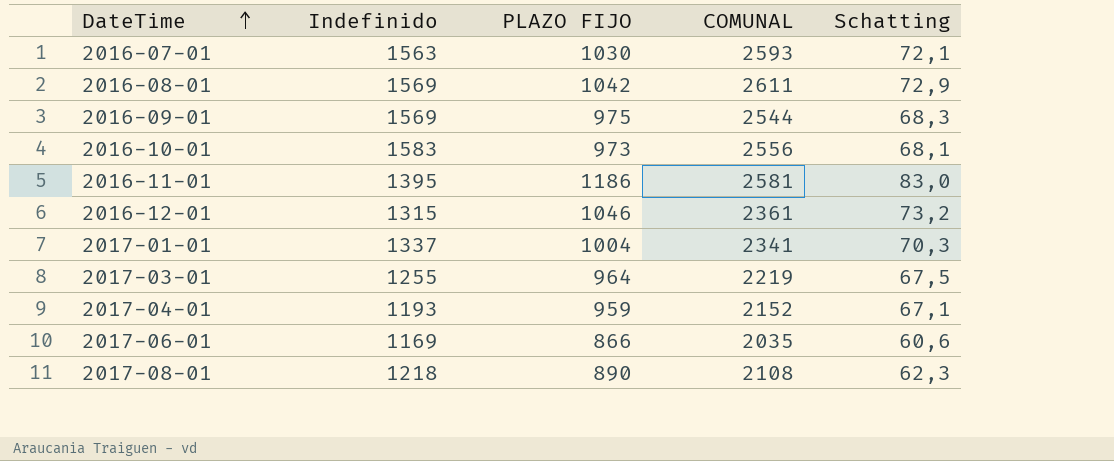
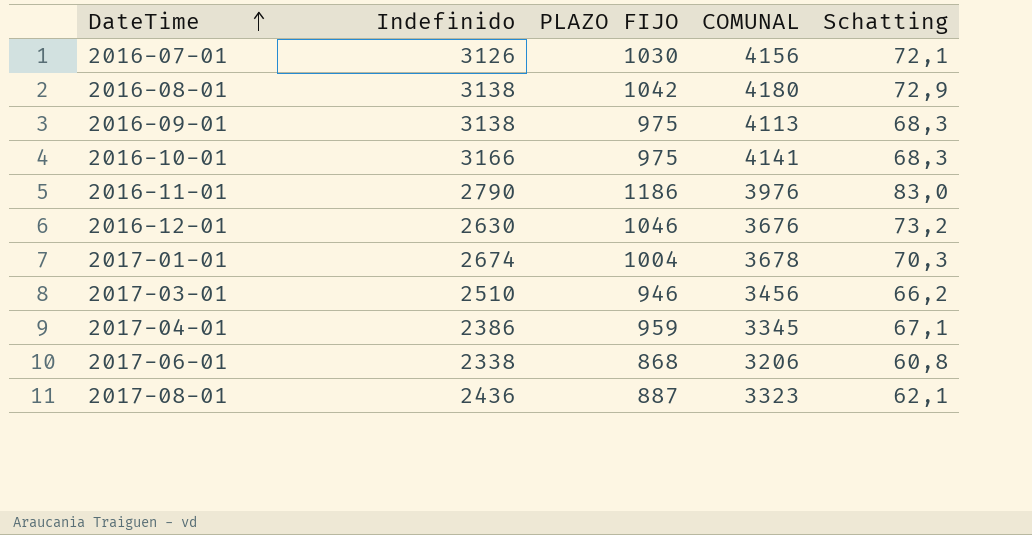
2016-07-01 | Indefinido: 1563 -> 3126
2016-07-01 | COMUNAL: 2593 -> 4156
2016-08-01 | Indefinido: 1569 -> 3138
2016-08-01 | COMUNAL: 2611 -> 4180
2016-09-01 | Indefinido: 1569 -> 3138
2016-09-01 | COMUNAL: 2544 -> 4113
2016-10-01 | Indefinido: 1583 -> 3166
2016-10-01 | PLAZO FIJO: 973 -> 975
2016-10-01 | COMUNAL: 2556 -> 4141
2016-10-01 | Schatting: 68,1 -> 68,3
2016-11-01 | Indefinido: 1395 -> 2790
2016-11-01 | COMUNAL: 2581 -> 3976
2016-12-01 | Indefinido: 1315 -> 2630
2016-12-01 | COMUNAL: 2361 -> 3676
2017-01-01 | Indefinido: 1337 -> 2674
2017-01-01 | COMUNAL: 2341 -> 3678
2017-03-01 | Indefinido: 1255 -> 2510
2017-03-01 | PLAZO FIJO: 964 -> 946
2017-03-01 | COMUNAL: 2219 -> 3456
2017-03-01 | Schatting: 67,5 -> 66,2
2017-04-01 | Indefinido: 1193 -> 2386
2017-04-01 | COMUNAL: 2152 -> 3345
2017-06-01 | Indefinido: 1169 -> 2338
2017-06-01 | PLAZO FIJO: 866 -> 868
2017-06-01 | COMUNAL: 2035 -> 3206
2017-06-01 | Schatting: 60,6 -> 60,8
2017-08-01 | Indefinido: 1218 -> 2436
2017-08-01 | PLAZO FIJO: 890 -> 887
2017-08-01 | COMUNAL: 2108 -> 3323
2017-08-01 | Schatting: 62,3 -> 62,1

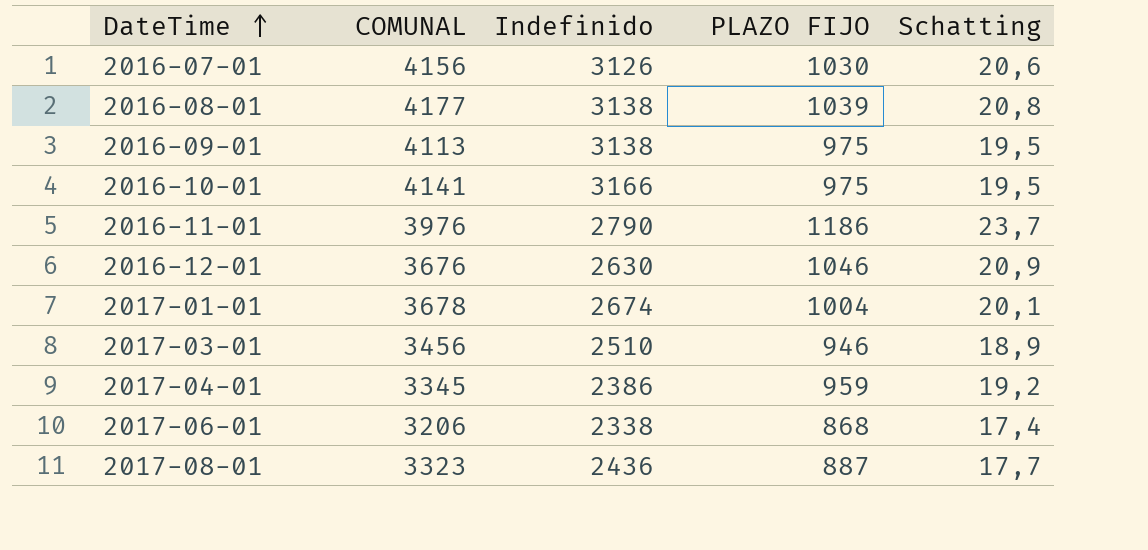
column COMUNAL | position: 4 -> 2
column Schatting | formula: [PLAZO FIJO] * 0,07 -> [PLAZO FIJO] * 0,02
2016-08-01 | COMUNAL: 4180 -> 4177
2016-08-01 | PLAZO FIJO: 1042 -> 1039

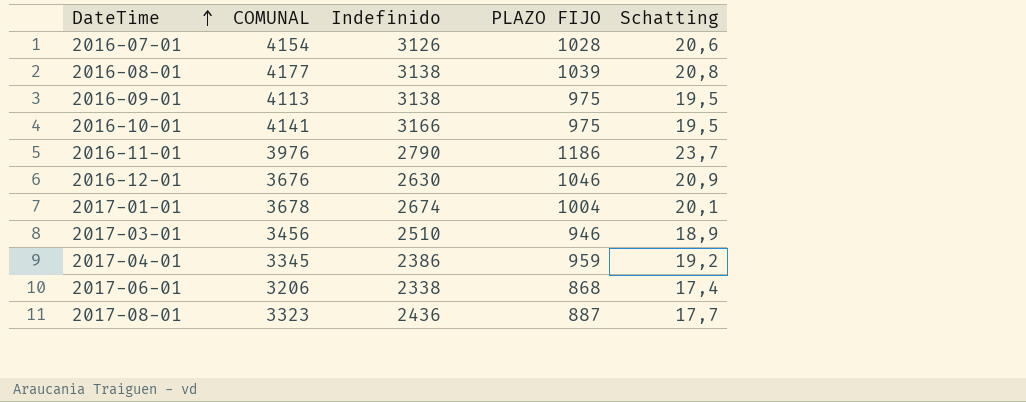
2016-07-01 | COMUNAL: 4156 -> 4154
2016-07-01 | PLAZO FIJO: 1030 -> 1028

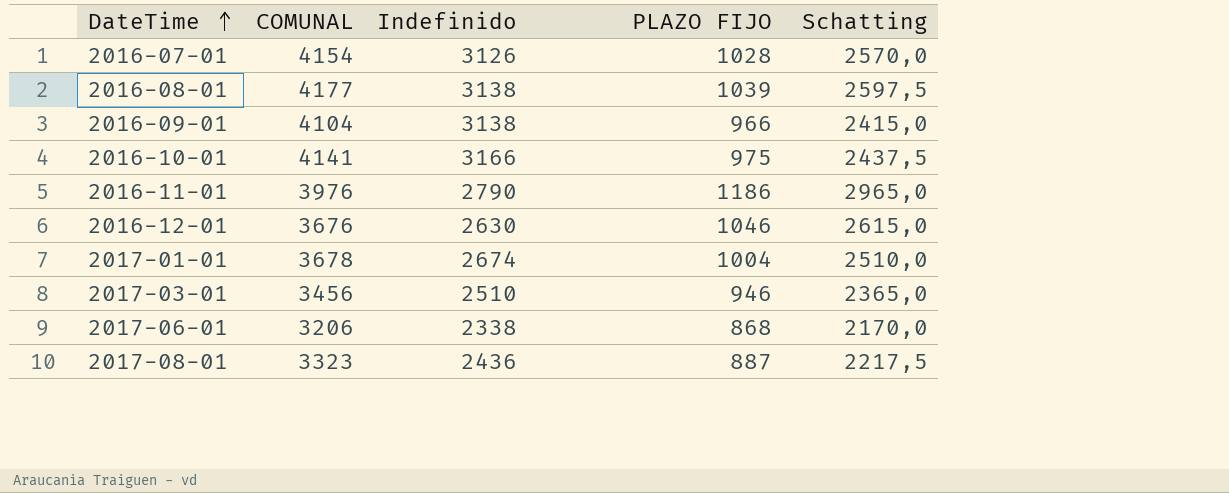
column Schatting | formula: [PLAZO FIJO] * 0,02 -> [PLAZO FIJO] * 2,5
row 2017-04-01: 3345 | 2386 | 959 | 19,2 -> none
2016-09-01 | COMUNAL: 4113 -> 4104
2016-09-01 | PLAZO FIJO: 975 -> 966

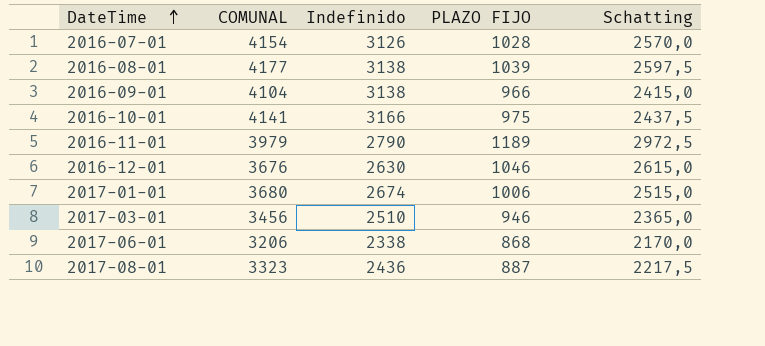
2016-11-01 | COMUNAL: 3976 -> 3979
2016-11-01 | PLAZO FIJO: 1186 -> 1189
2016-11-01 | Schatting: 2965,0 -> 2972,5
2017-01-01 | COMUNAL: 3678 -> 3680
2017-01-01 | PLAZO FIJO: 1004 -> 1006
2017-01-01 | Schatting: 2510,0 -> 2515,0

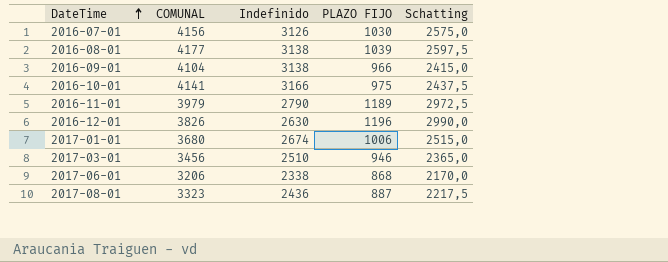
2016-07-01 | COMUNAL: 4154 -> 4156
2016-07-01 | PLAZO FIJO: 1028 -> 1030
2016-07-01 | Schatting: 2570,0 -> 2575,0
2016-12-01 | COMUNAL: 3676 -> 3826
2016-12-01 | PLAZO FIJO: 1046 -> 1196
2016-12-01 | Schatting: 2615,0 -> 2990,0

